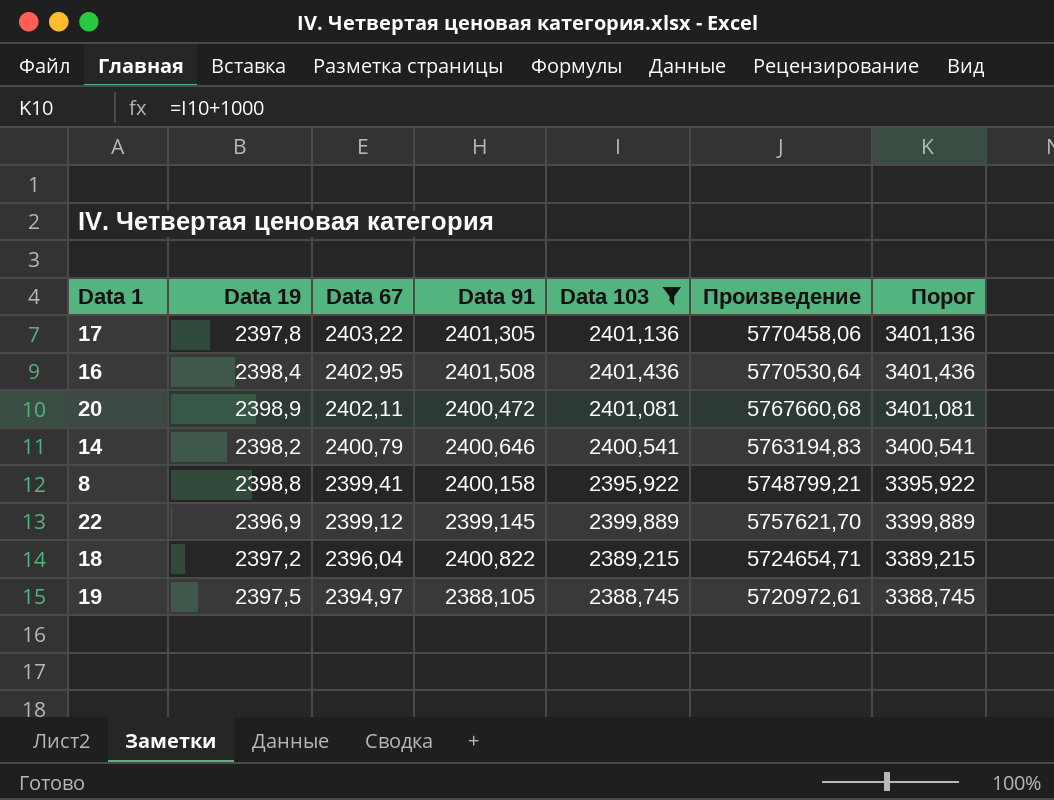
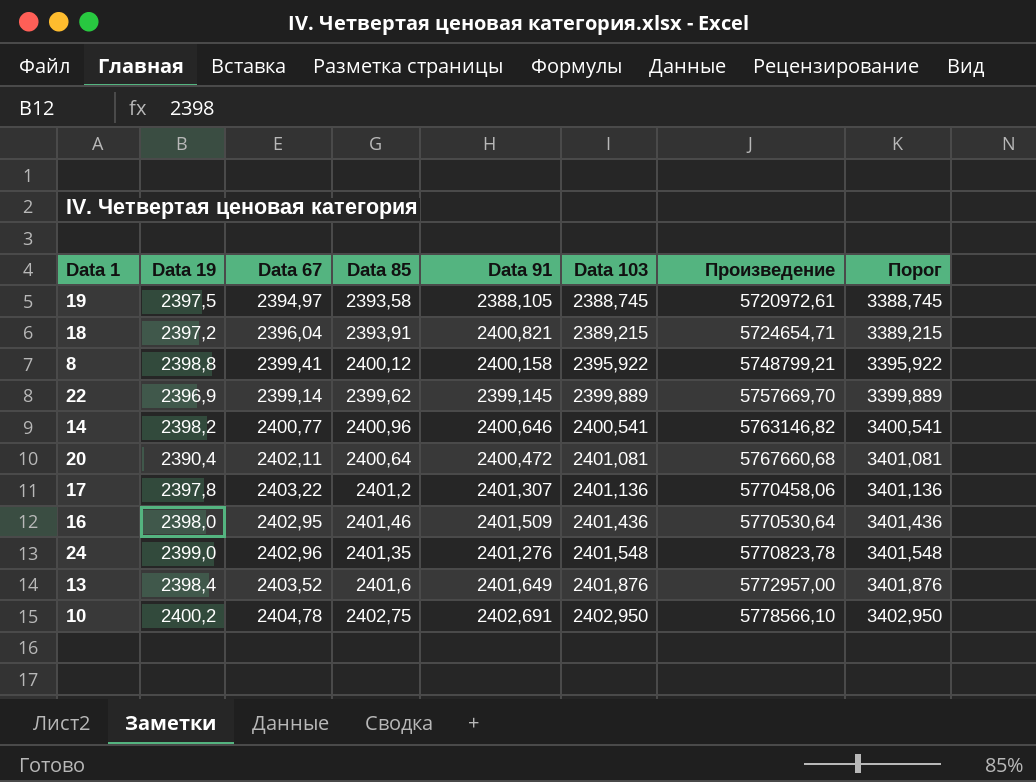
filter: Data 103 <= 2401,436 -> none
row order: Data 67 descending -> Data 103 ascending
column Data 85 | position: none -> 4
18 | Data 91: 2400,822 -> 2400,821
22 | Data 67: 2399,12 -> 2399,14
22 | Произведение: 5757621,70 -> 5757669,70
14 | Data 67: 2400,79 -> 2400,77
14 | Произведение: 5763194,83 -> 5763146,82
20 | Data 19: 2398,9 -> 2390,4
17 | Data 91: 2401,305 -> 2401,307
16 | Data 19: 2398,4 -> 2398,0
16 | Data 91: 2401,508 -> 2401,509

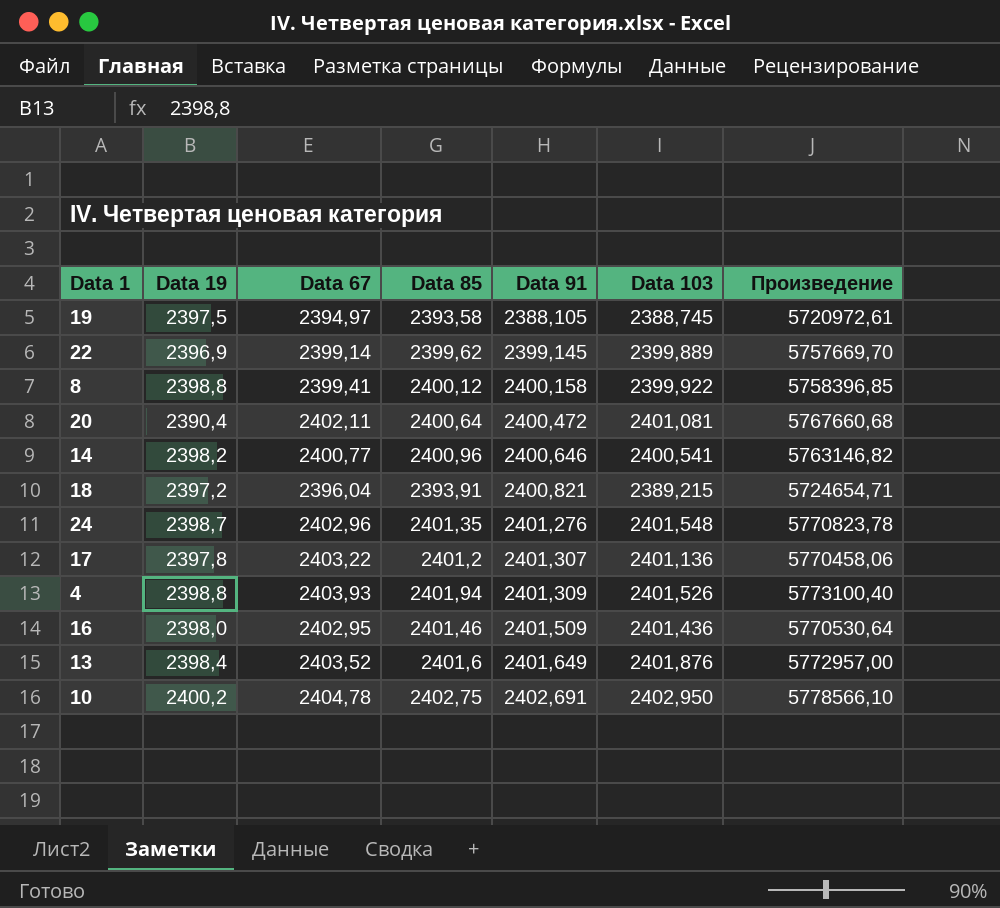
row order: Data 103 ascending -> Data 91 ascending
column Порог | formula: [Data 103] + 1000 -> none
8 | Data 103: 2395,922 -> 2399,922
8 | Произведение: 5748799,21 -> 5758396,85
24 | Data 19: 2399,0 -> 2398,7
row 4: none -> 2398,8 | 2403,93 | 2401,94 | 2401,309 | 2401,526 | 5773100,40

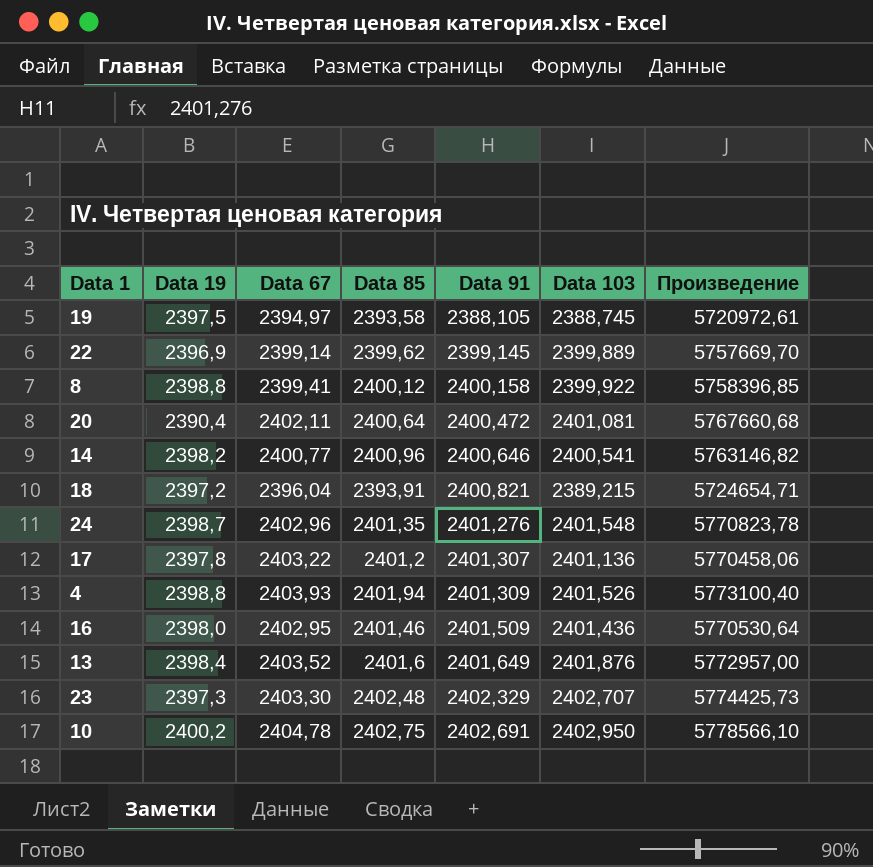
row 23: none -> 2397,3 | 2403,30 | 2402,48 | 2402,329 | 2402,707 | 5774425,73

